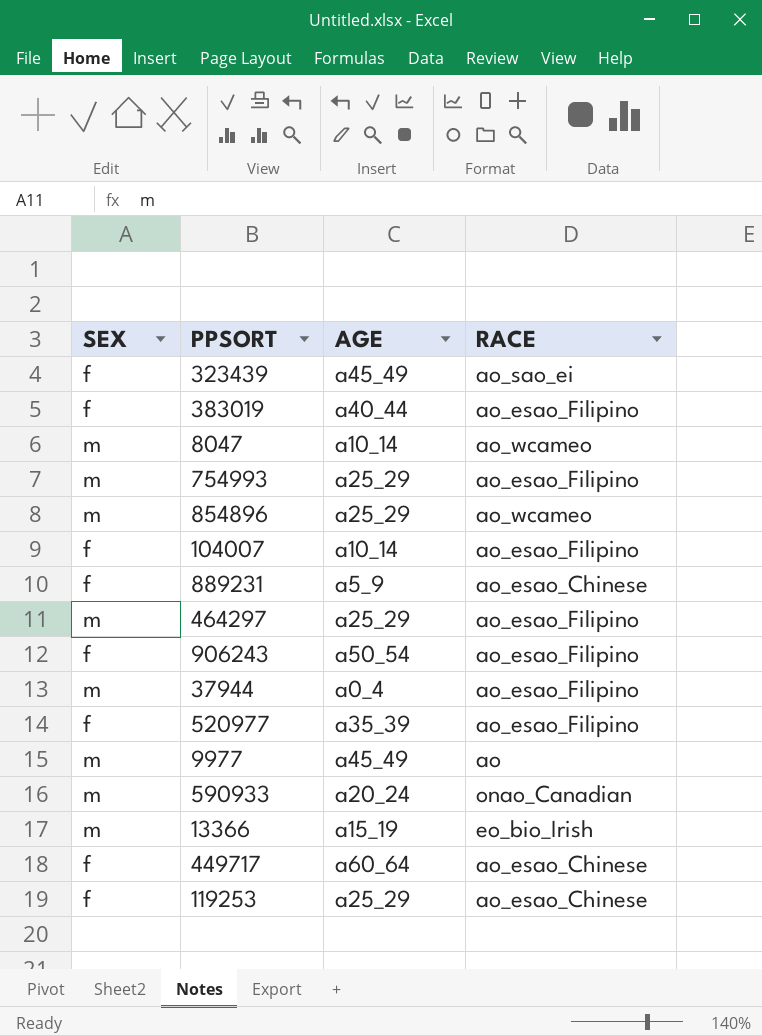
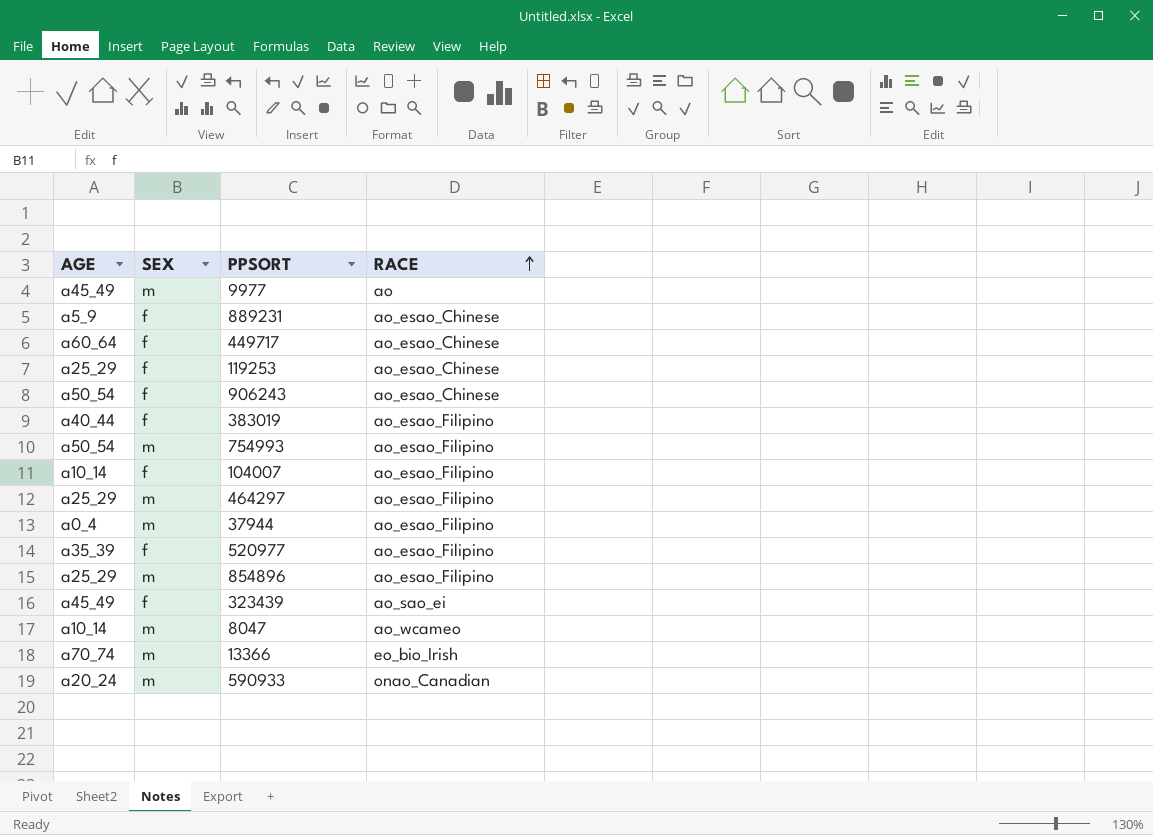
row order: none -> RACE ascending
column AGE | position: 3 -> 1
906243 | RACE: ao_esao_Filipino -> ao_esao_Chinese
754993 | AGE: a25_29 -> a50_54
854896 | RACE: ao_wcameo -> ao_esao_Filipino
13366 | AGE: a15_19 -> a70_74

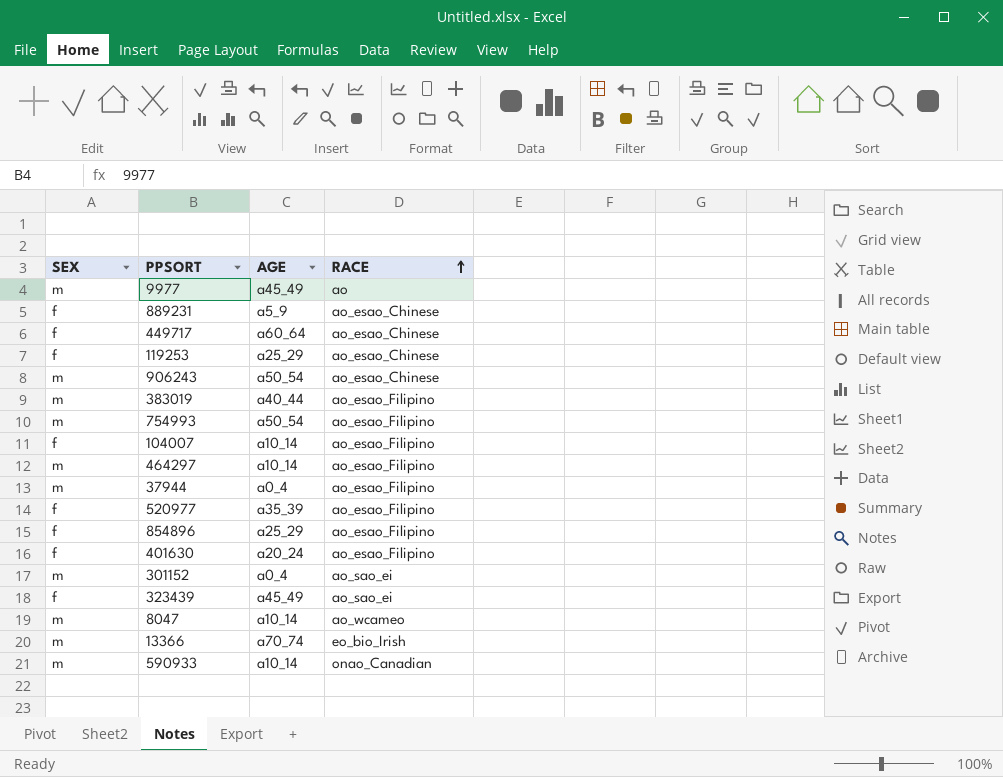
column AGE | position: 1 -> 3
906243 | SEX: f -> m
383019 | SEX: f -> m
464297 | AGE: a25_29 -> a10_14
854896 | SEX: m -> f
row 401630: none -> f | a20_24 | ao_esao_Filipino
row 301152: none -> m | a0_4 | ao_sao_ei
590933 | AGE: a20_24 -> a10_14

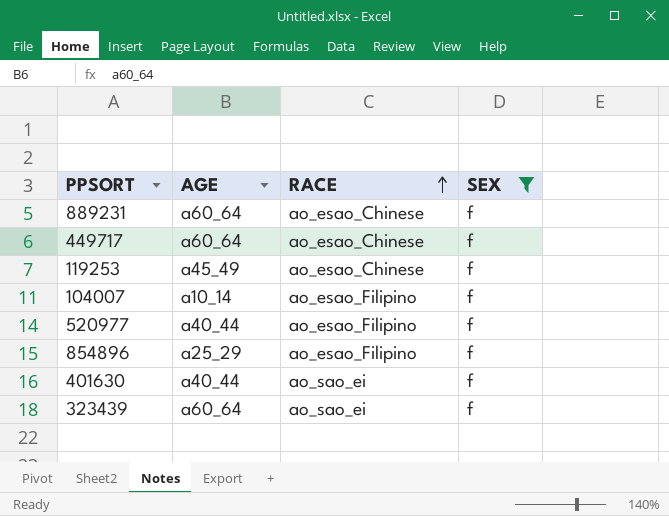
filter: none -> SEX = f
column SEX | position: 1 -> 4
889231 | AGE: a5_9 -> a60_64
119253 | AGE: a25_29 -> a45_49
520977 | AGE: a35_39 -> a40_44
401630 | AGE: a20_24 -> a40_44
401630 | RACE: ao_esao_Filipino -> ao_sao_ei
323439 | AGE: a45_49 -> a60_64

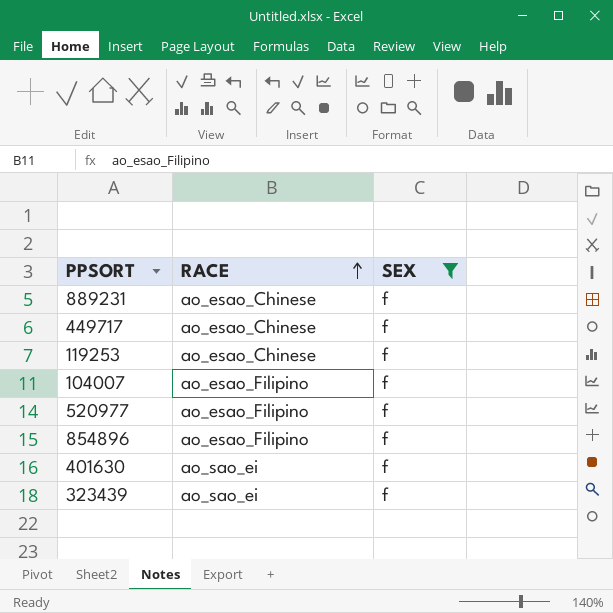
column AGE | position: 2 -> none

